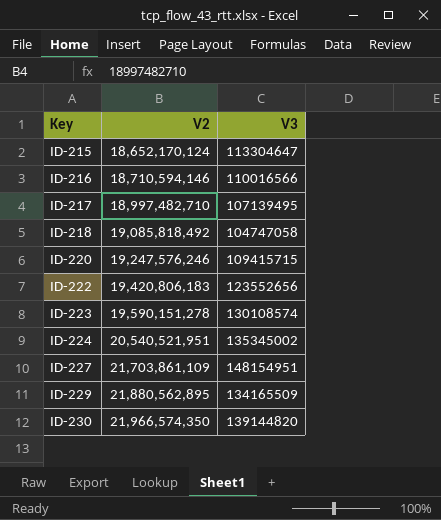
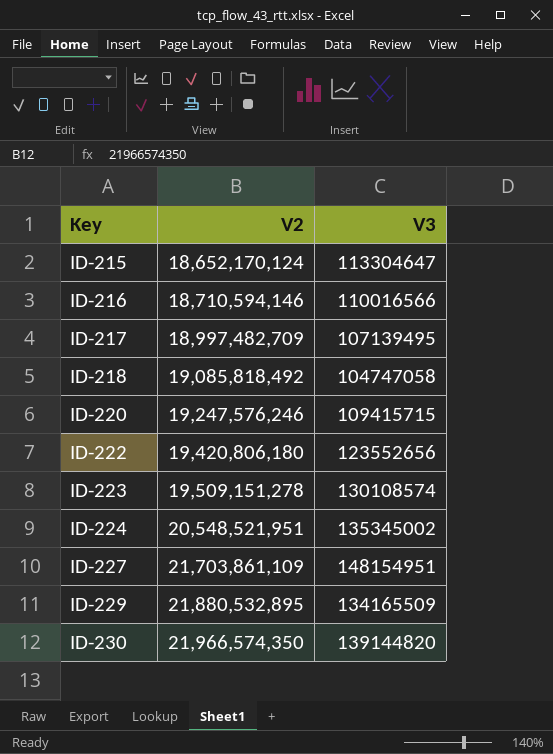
ID-217 | V2: 18,997,482,710 -> 18,997,482,709
ID-222 | V2: 19,420,806,183 -> 19,420,806,180
ID-223 | V2: 19,590,151,278 -> 19,509,151,278
ID-224 | V2: 20,540,521,951 -> 20,548,521,951
ID-229 | V2: 21,880,562,895 -> 21,880,532,895

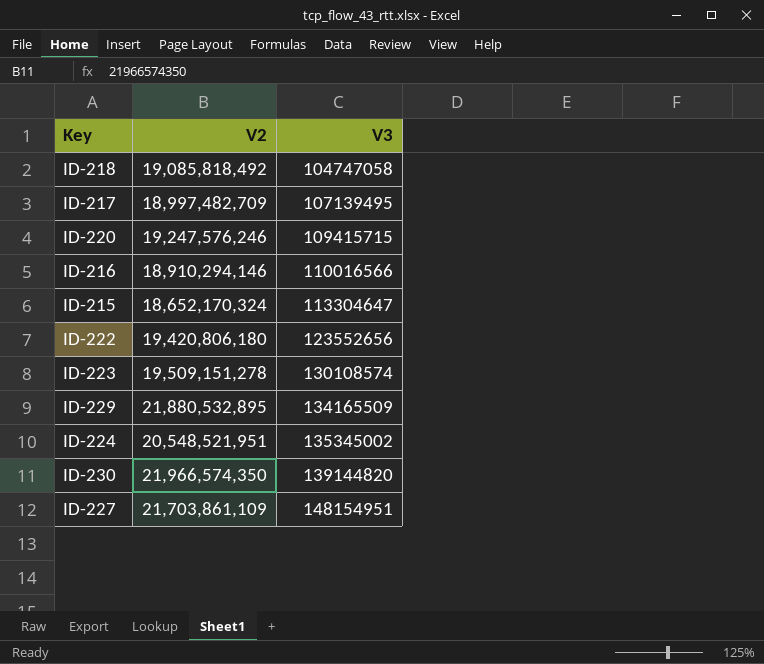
row order: Key ascending -> V3 ascending
ID-216 | V2: 18,710,594,146 -> 18,910,294,146
ID-215 | V2: 18,652,170,124 -> 18,652,170,324

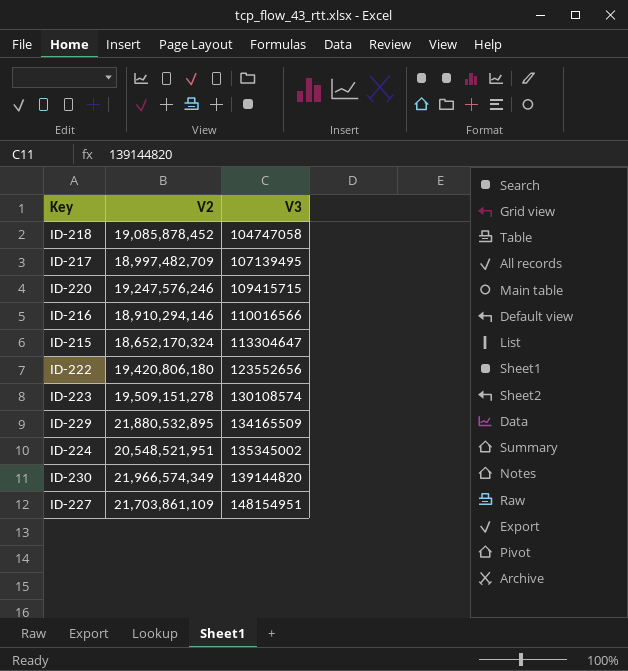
ID-218 | V2: 19,085,818,492 -> 19,085,878,452
ID-230 | V2: 21,966,574,350 -> 21,966,574,349

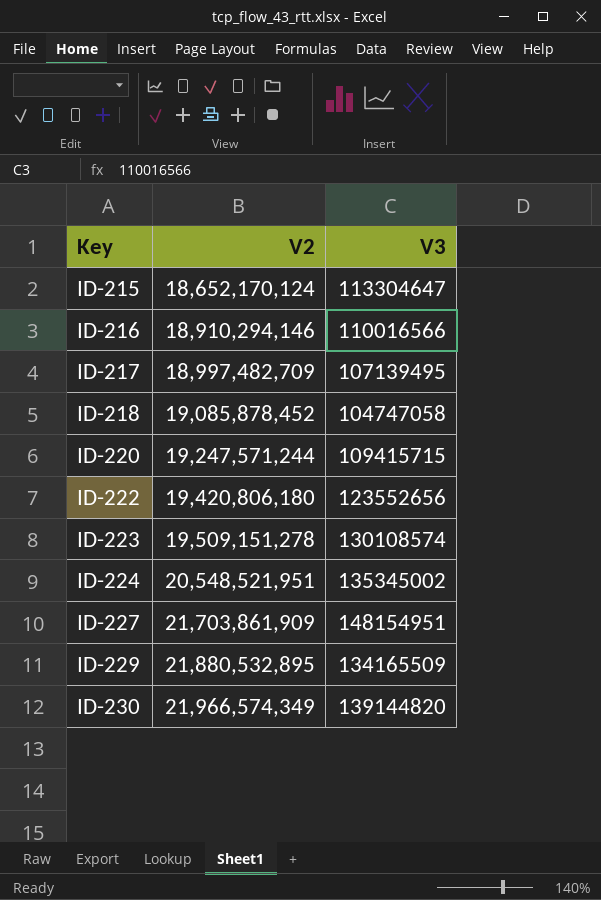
row order: V3 ascending -> Key ascending
ID-215 | V2: 18,652,170,324 -> 18,652,170,124
ID-220 | V2: 19,247,576,246 -> 19,247,571,244
ID-227 | V2: 21,703,861,109 -> 21,703,861,909

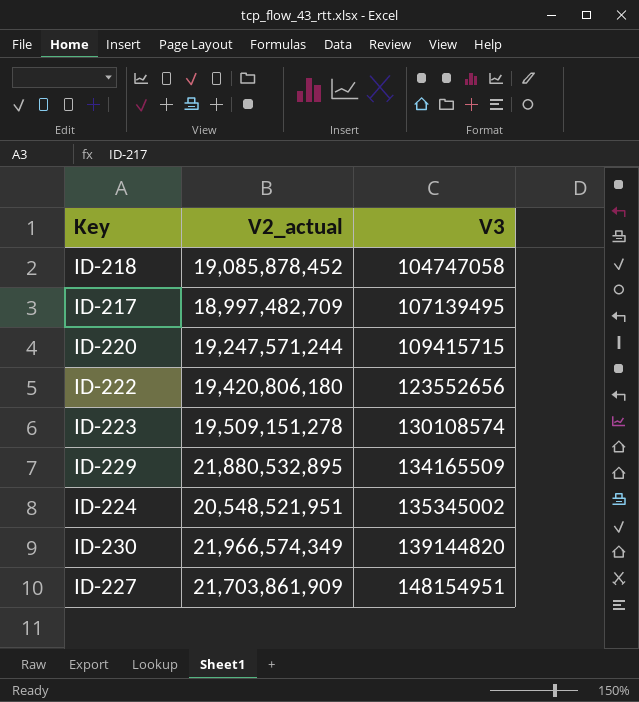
row order: Key ascending -> V3 ascending
column name: V2 -> V2_actual
row ID-215: 18,652,170,124 | 113304647 -> none
row ID-216: 18,910,294,146 | 110016566 -> none

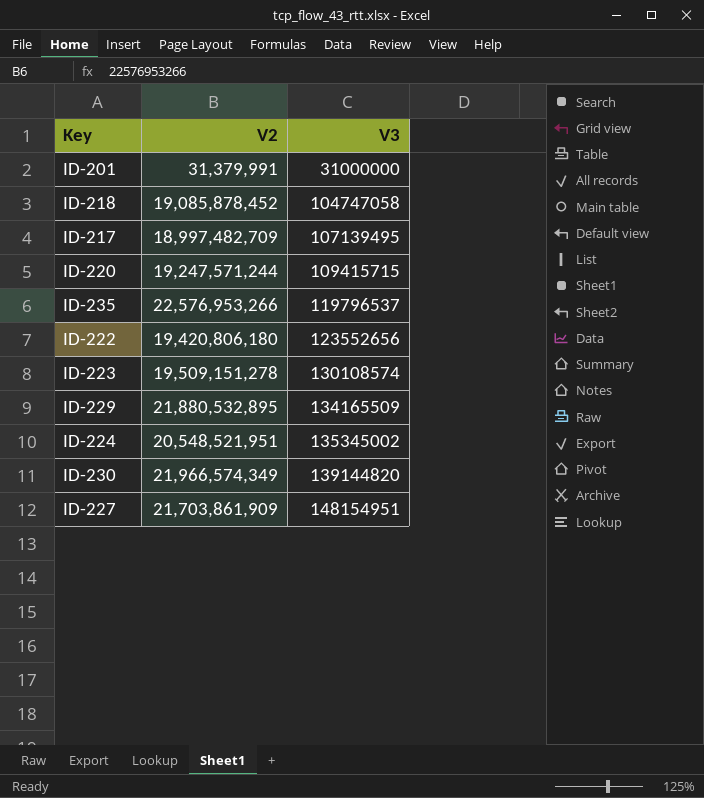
column name: V2_actual -> V2
row ID-201: none -> 31,379,991 | 31000000
row ID-235: none -> 22,576,953,266 | 119796537

